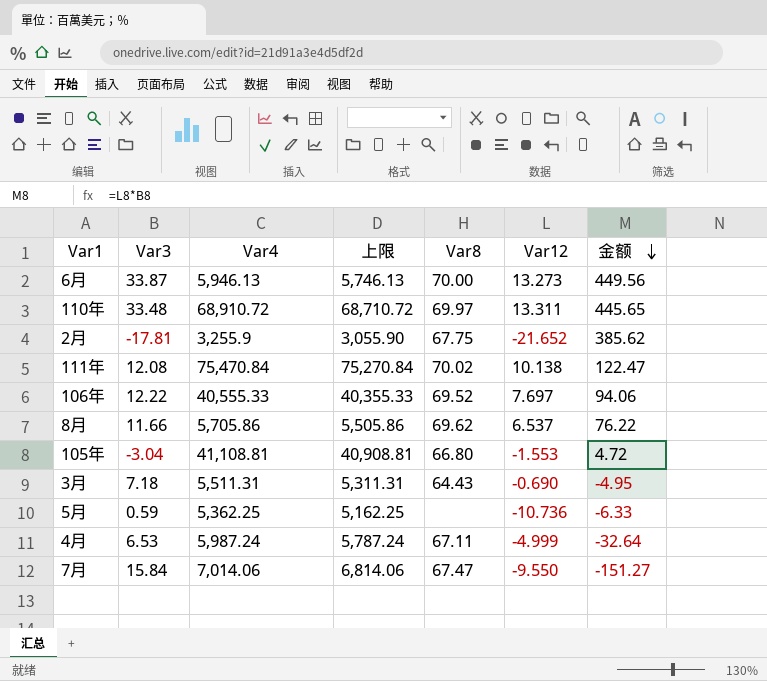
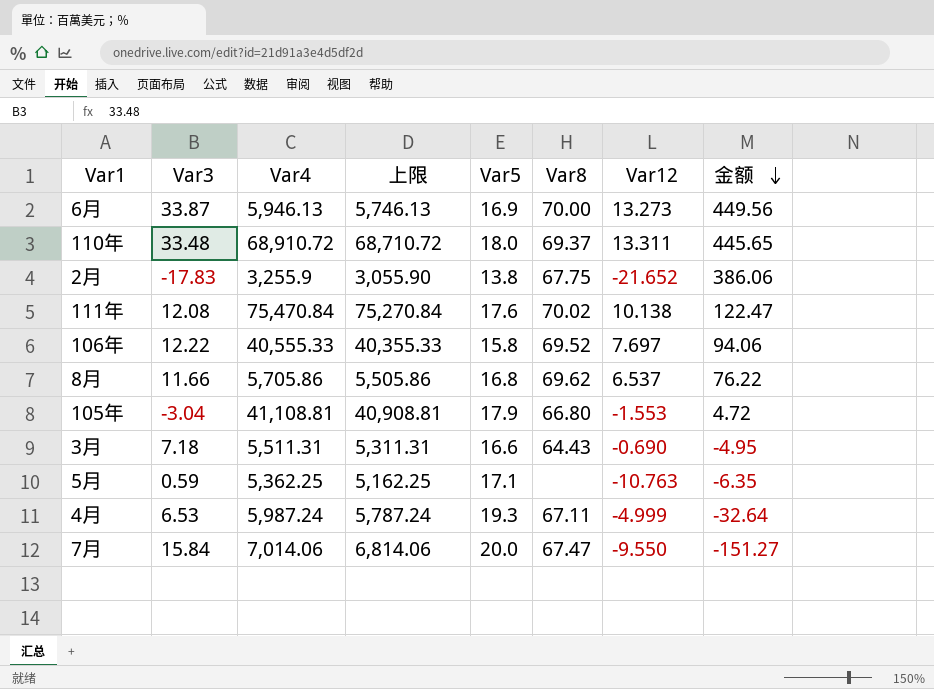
column Var5 | position: none -> 5
110年 | Var8: 69.97 -> 69.37
2月 | Var3: -17.81 -> -17.83
2月 | 金额: 385.62 -> 386.06
5月 | Var12: -10.736 -> -10.763
5月 | 金额: -6.33 -> -6.35

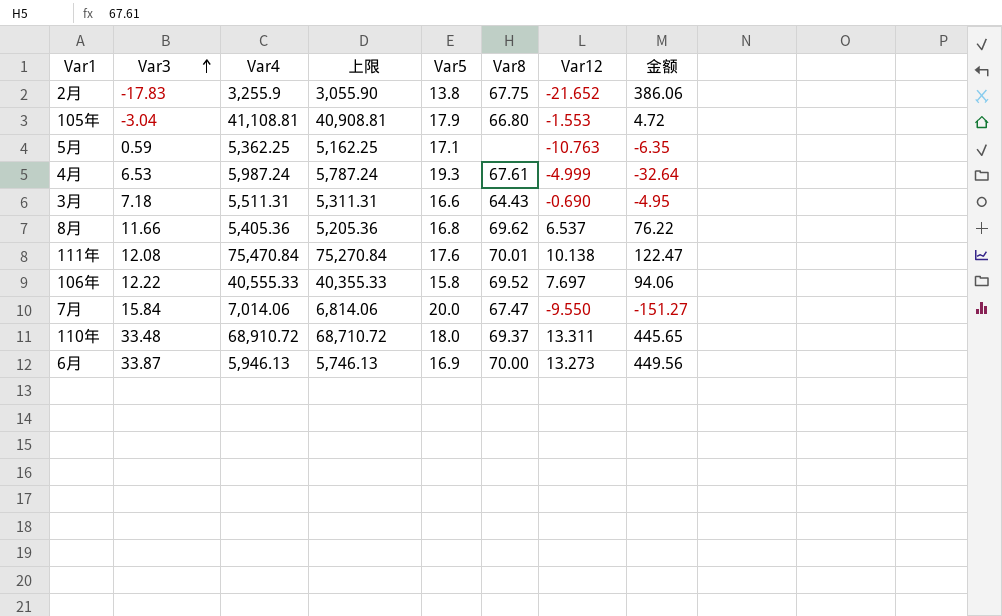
row order: 金额 descending -> Var3 ascending
4月 | Var8: 67.11 -> 67.61
8月 | Var4: 5,705.86 -> 5,405.36
8月 | 上限: 5,505.86 -> 5,205.36
111年 | Var8: 70.02 -> 70.01

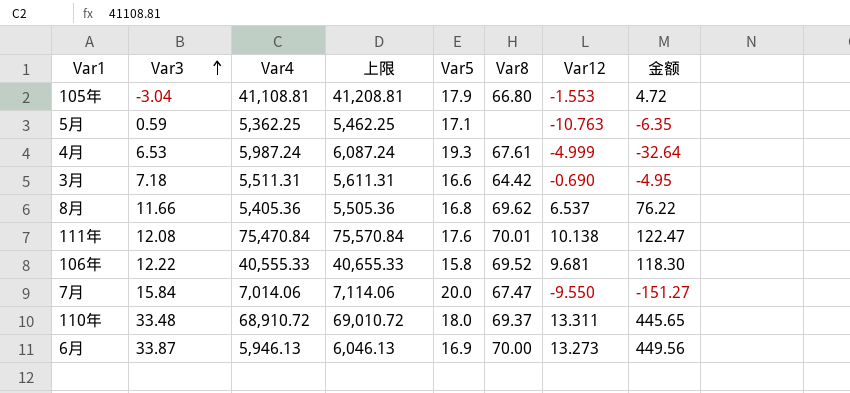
column 上限 | formula: [Var4] - 200 -> [Var4] + 100
row 2月: -17.83 | 3,255.9 | 3,055.90 | 13.8 | 67.75 | -21.652 | 386.06 -> none
3月 | Var8: 64.43 -> 64.42
106年 | Var12: 7.697 -> 9.681
106年 | 金额: 94.06 -> 118.30

